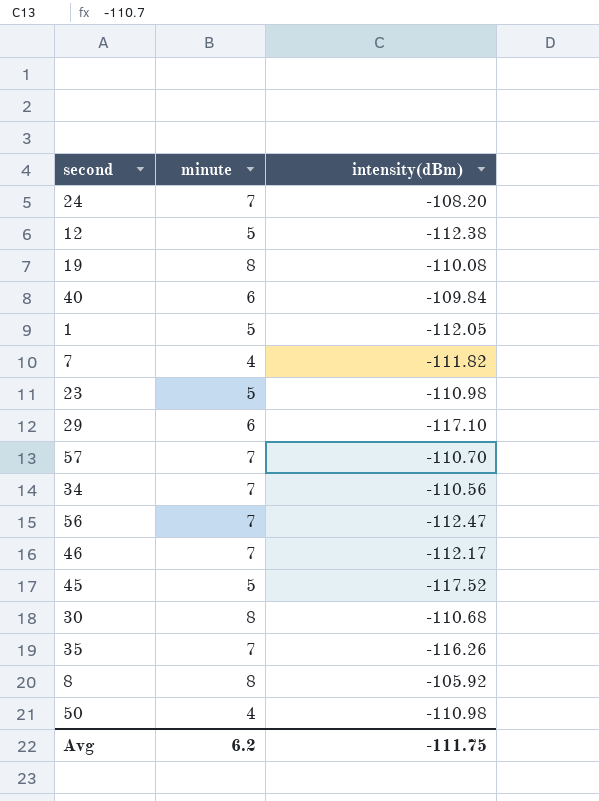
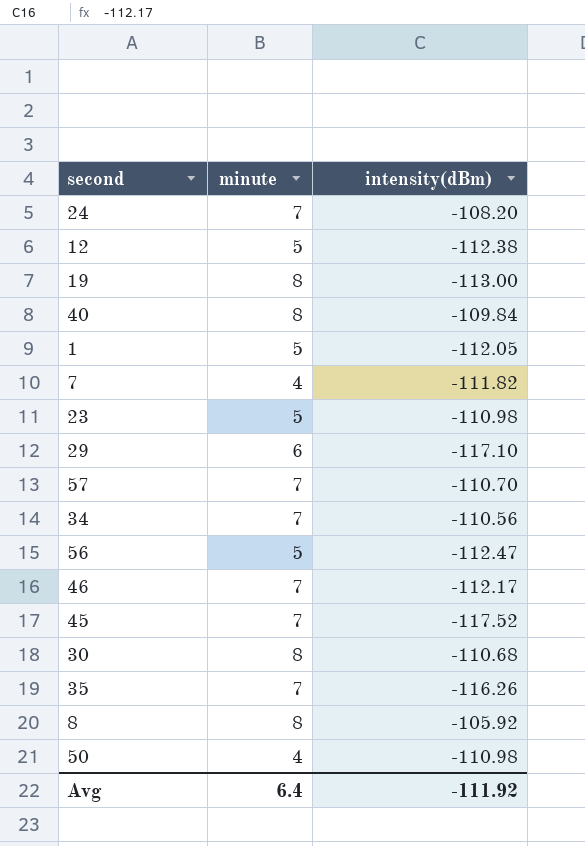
19 | intensity(dBm): -110.08 -> -113.00
40 | minute: 6 -> 8
56 | minute: 7 -> 5
45 | minute: 5 -> 7
Avg | minute: 6.2 -> 6.4
Avg | intensity(dBm): -111.75 -> -111.92

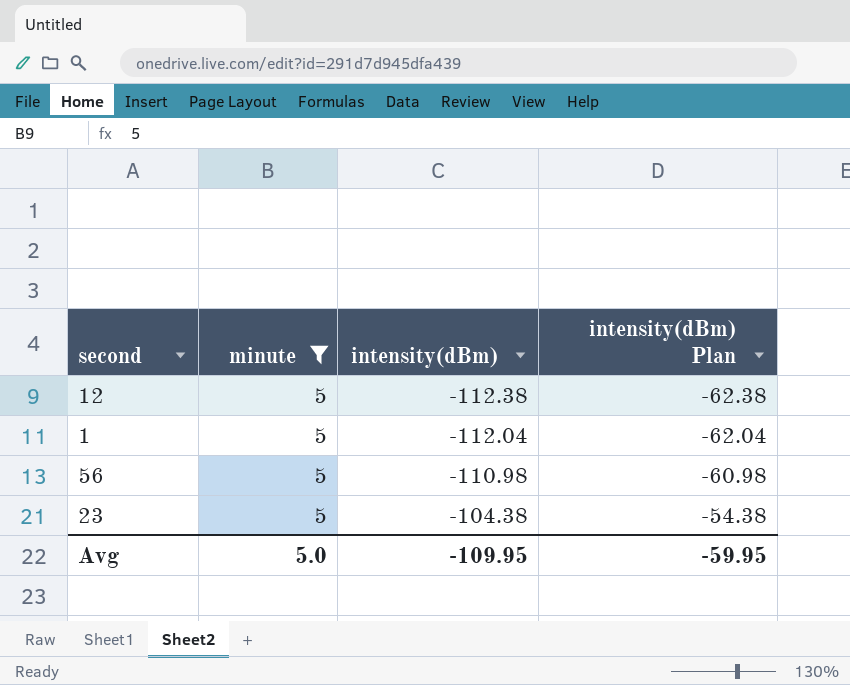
filter: none -> minute = 5
row order: none -> intensity(dBm) ascending
column intensity(dBm) Plan | formula: none -> [intensity(dBm)] + 50
1 | intensity(dBm): -112.05 -> -112.04
56 | intensity(dBm): -112.47 -> -110.98
23 | intensity(dBm): -110.98 -> -104.38
Avg | minute: 6.4 -> 5.0
Avg | intensity(dBm): -111.92 -> -109.95

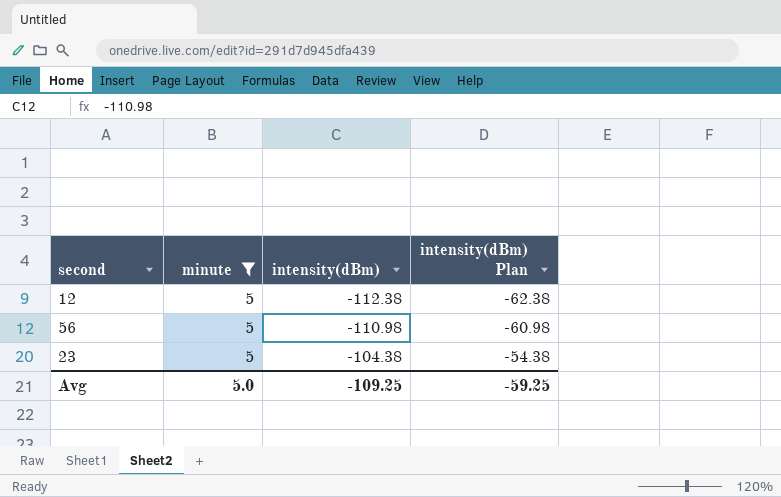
row 1: 5 | -112.04 | -62.04 -> none
Avg | intensity(dBm): -109.95 -> -109.25
Avg | intensity(dBm) Plan: -59.95 -> -59.25

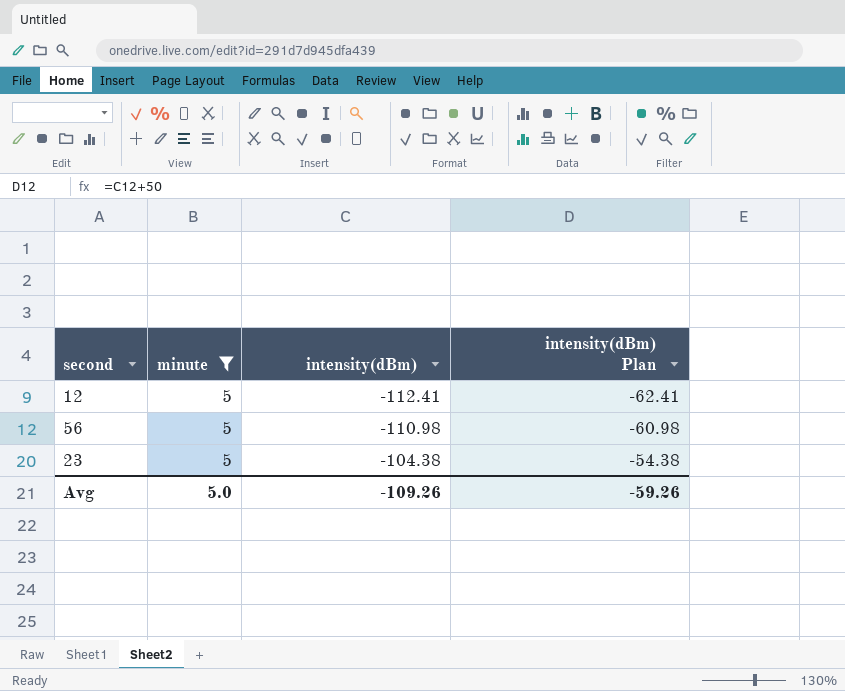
12 | intensity(dBm): -112.38 -> -112.41
12 | intensity(dBm) Plan: -62.38 -> -62.41
Avg | intensity(dBm): -109.25 -> -109.26
Avg | intensity(dBm) Plan: -59.25 -> -59.26

